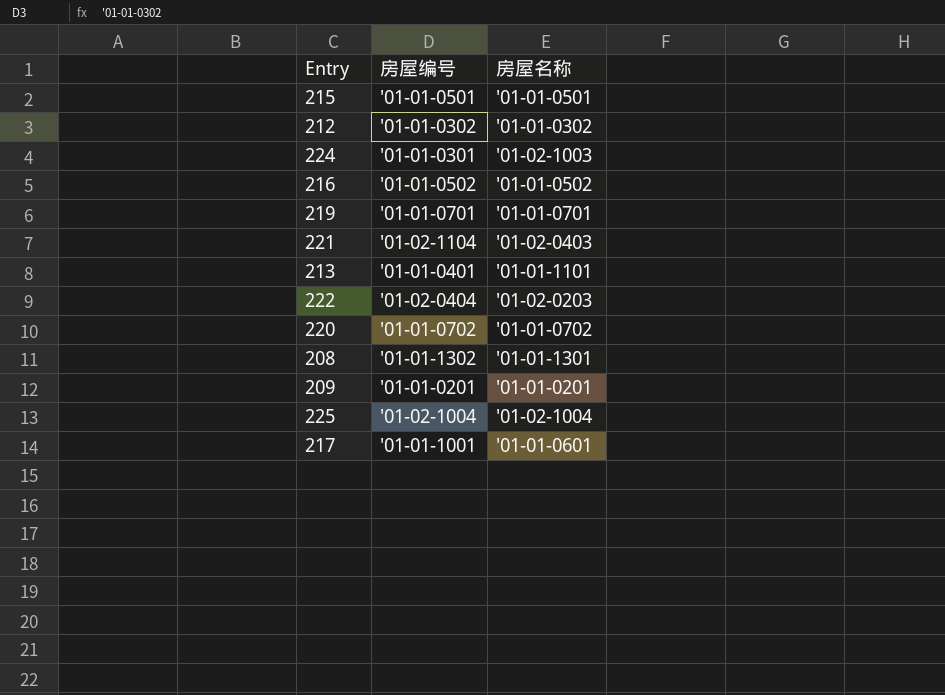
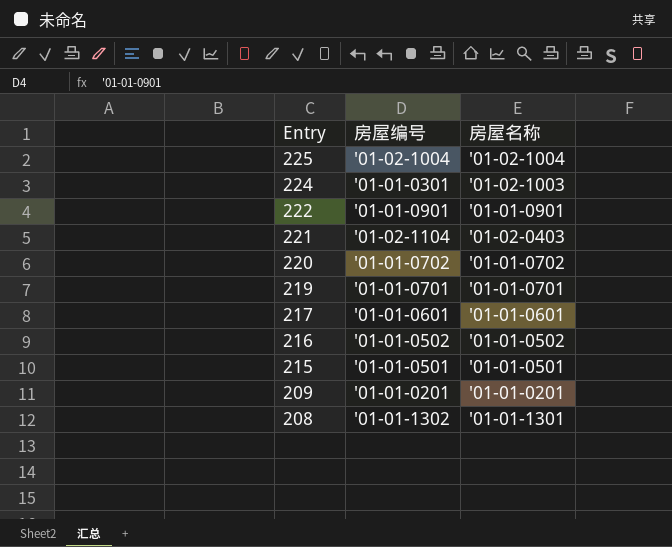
row order: none -> Entry descending
row 212: '01-01-0302 | '01-01-0302 -> none
row 213: '01-01-0401 | '01-01-1101 -> none
222 | 房屋编号: '01-02-0404 -> '01-01-0901
222 | 房屋名称: '01-02-0203 -> '01-01-0901
217 | 房屋编号: '01-01-1001 -> '01-01-0601

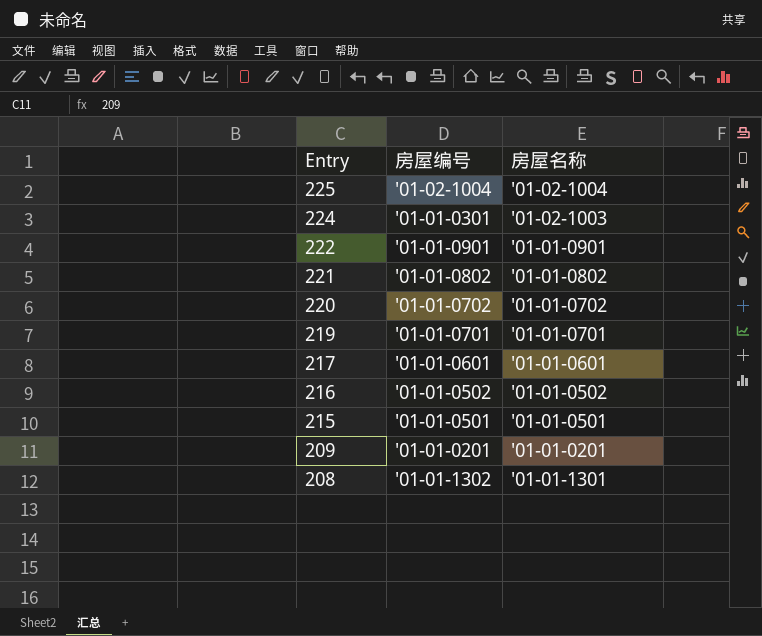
221 | 房屋编号: '01-02-1104 -> '01-01-0802
221 | 房屋名称: '01-02-0403 -> '01-01-0802

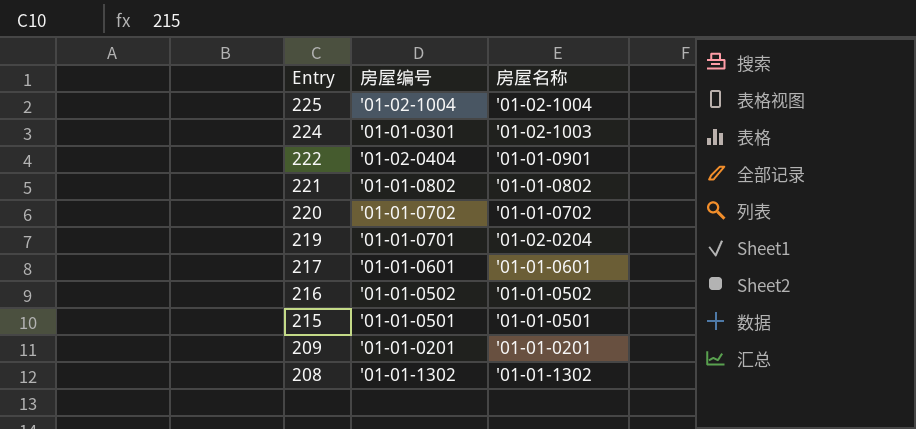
222 | 房屋编号: '01-01-0901 -> '01-02-0404
219 | 房屋名称: '01-01-0701 -> '01-02-0204
208 | 房屋名称: '01-01-1301 -> '01-01-1302

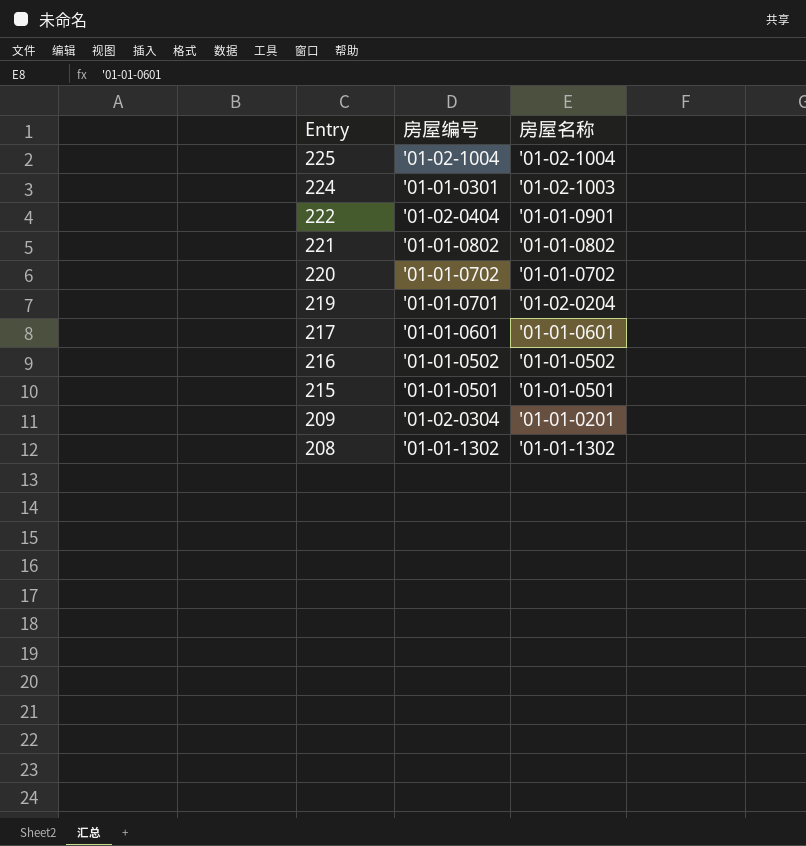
209 | 房屋编号: '01-01-0201 -> '01-02-0304

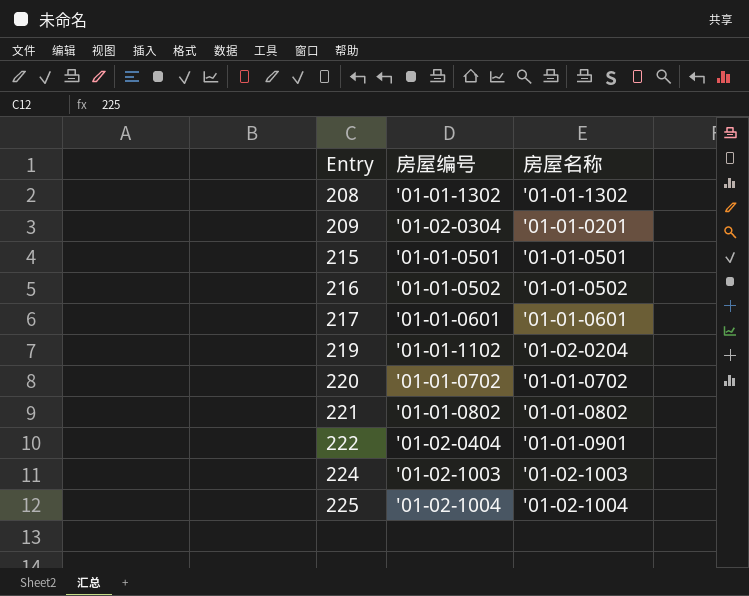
row order: Entry descending -> Entry ascending
219 | 房屋编号: '01-01-0701 -> '01-01-1102
224 | 房屋编号: '01-01-0301 -> '01-02-1003

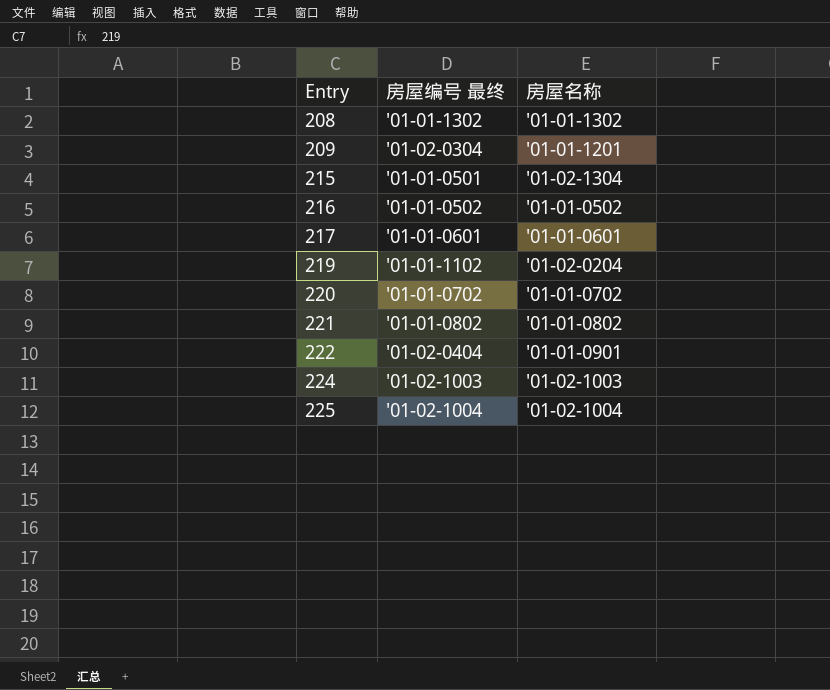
column name: 房屋编号 -> 房屋编号 最终
209 | 房屋名称: '01-01-0201 -> '01-01-1201
215 | 房屋名称: '01-01-0501 -> '01-02-1304

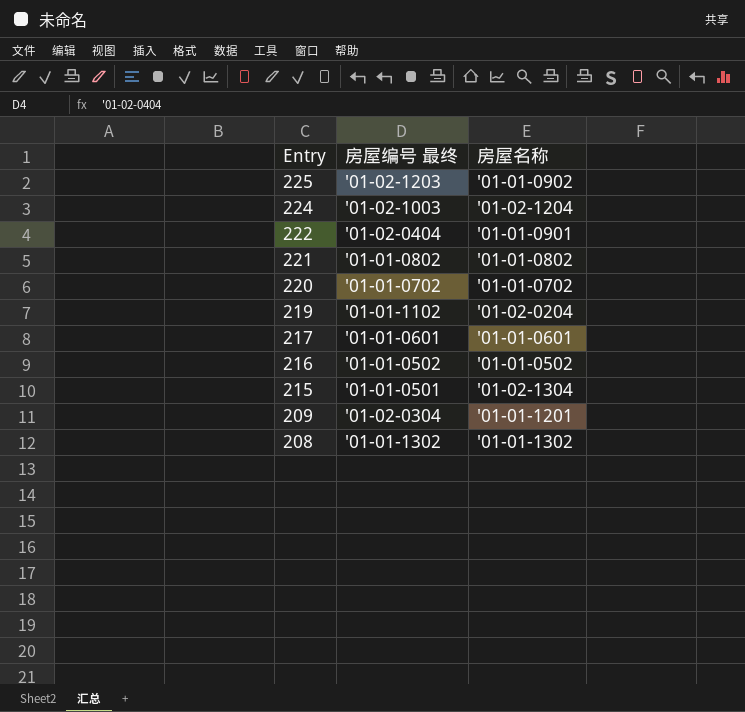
row order: Entry ascending -> Entry descending
225 | 房屋编号 最终: '01-02-1004 -> '01-02-1203
225 | 房屋名称: '01-02-1004 -> '01-01-0902
224 | 房屋名称: '01-02-1003 -> '01-02-1204

